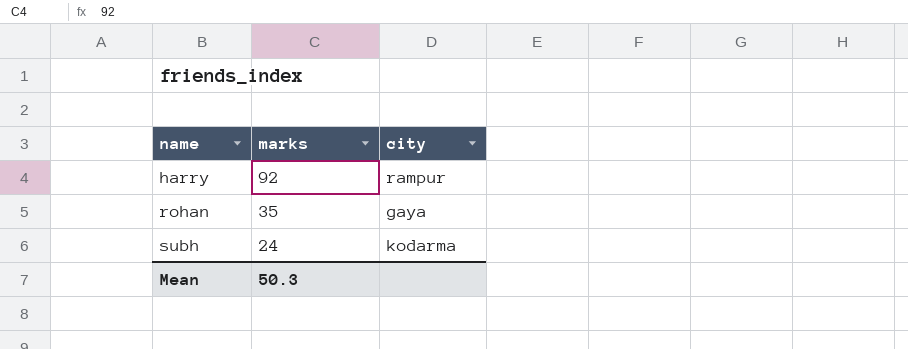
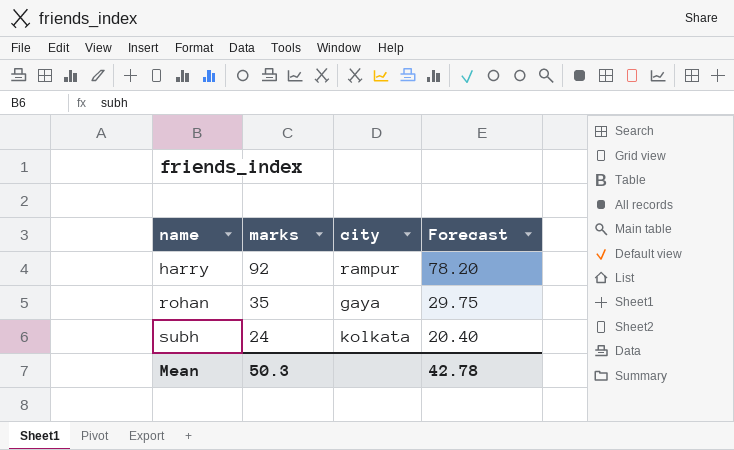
column Forecast | formula: none -> [marks] * 0.85
subh | city: kodarma -> kolkata

